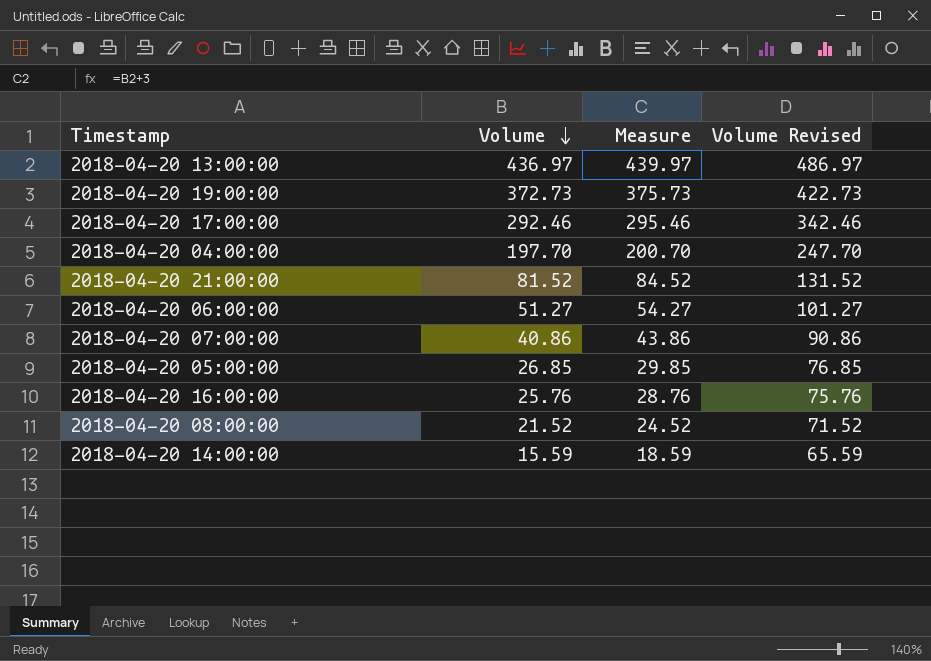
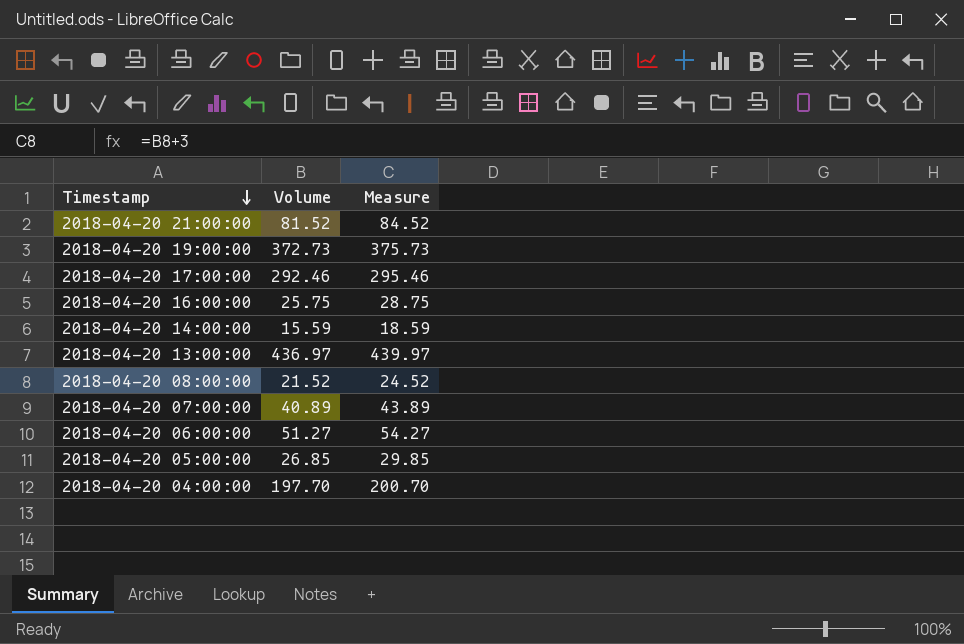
row order: Volume descending -> Timestamp descending
column Volume Revised | formula: [Volume] + 50 -> none
2018-04-20 16:00:00 | Volume: 25.76 -> 25.75
2018-04-20 16:00:00 | Measure: 28.76 -> 28.75
2018-04-20 07:00:00 | Volume: 40.86 -> 40.89
2018-04-20 07:00:00 | Measure: 43.86 -> 43.89

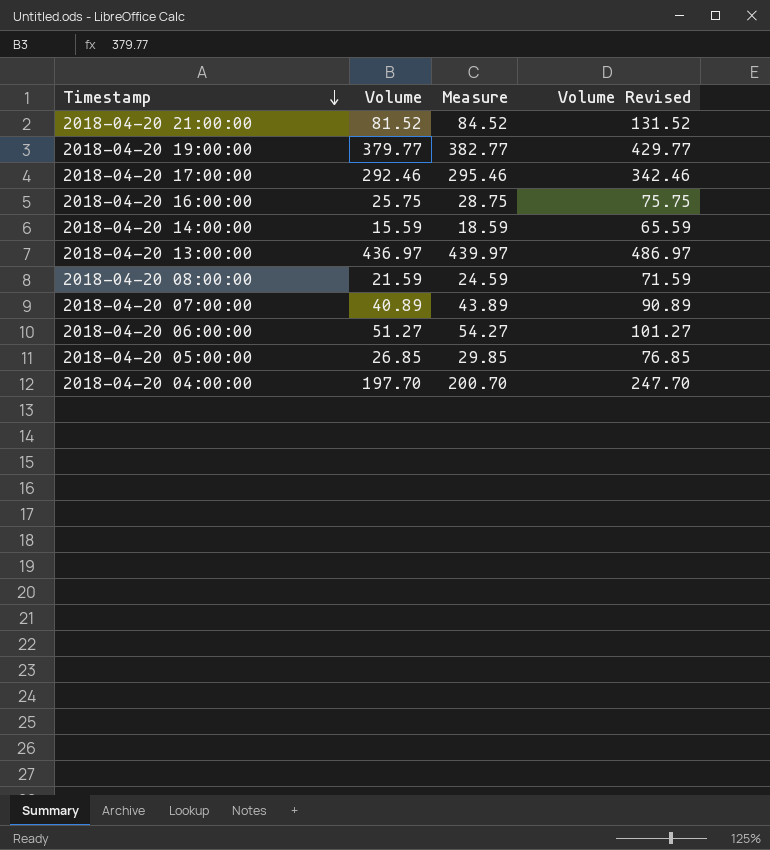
column Volume Revised | formula: none -> [Volume] + 50
2018-04-20 19:00:00 | Volume: 372.73 -> 379.77
2018-04-20 19:00:00 | Measure: 375.73 -> 382.77
2018-04-20 08:00:00 | Volume: 21.52 -> 21.59
2018-04-20 08:00:00 | Measure: 24.52 -> 24.59

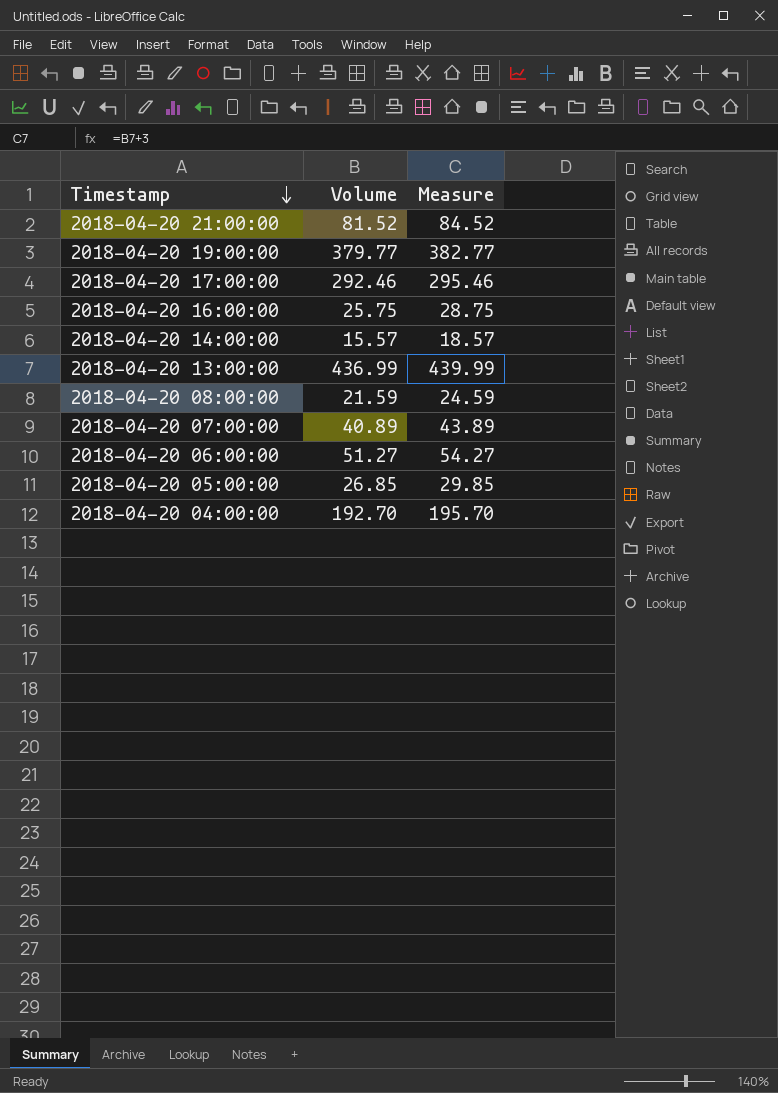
column Volume Revised | formula: [Volume] + 50 -> none
2018-04-20 14:00:00 | Volume: 15.59 -> 15.57
2018-04-20 14:00:00 | Measure: 18.59 -> 18.57
2018-04-20 13:00:00 | Volume: 436.97 -> 436.99
2018-04-20 13:00:00 | Measure: 439.97 -> 439.99
2018-04-20 04:00:00 | Volume: 197.70 -> 192.70
2018-04-20 04:00:00 | Measure: 200.70 -> 195.70

